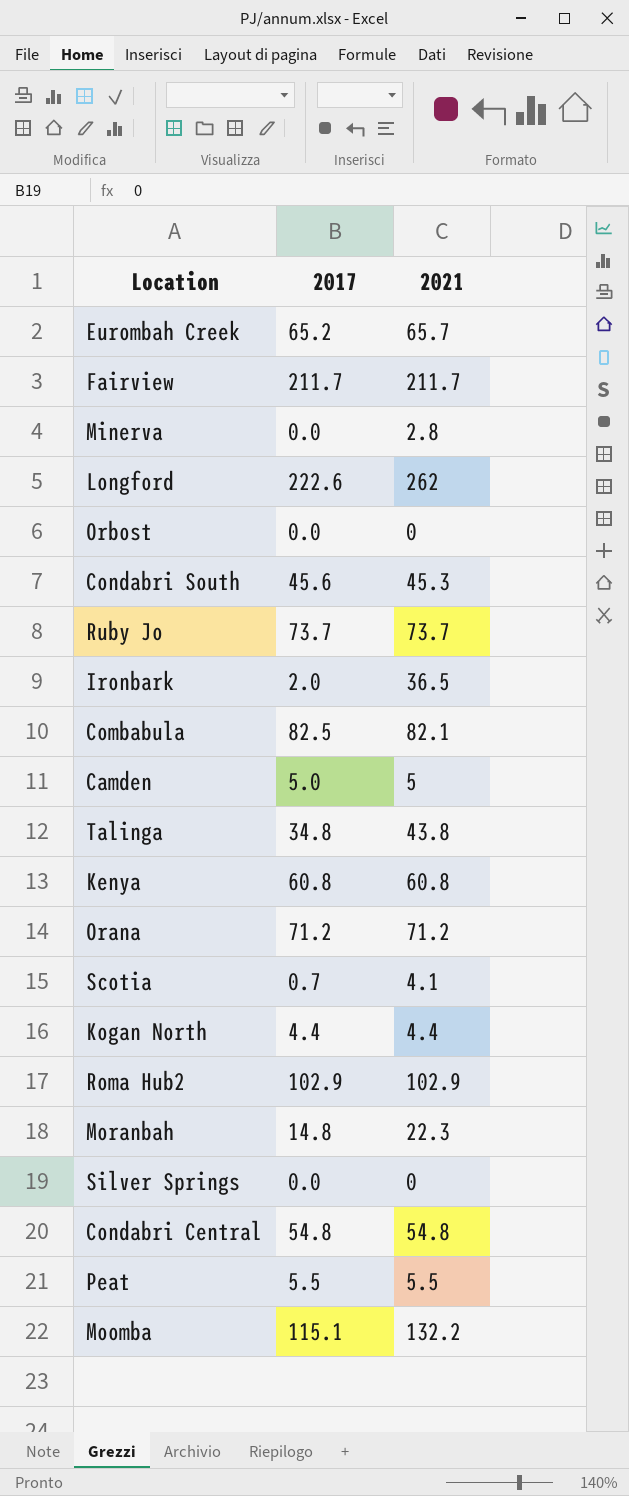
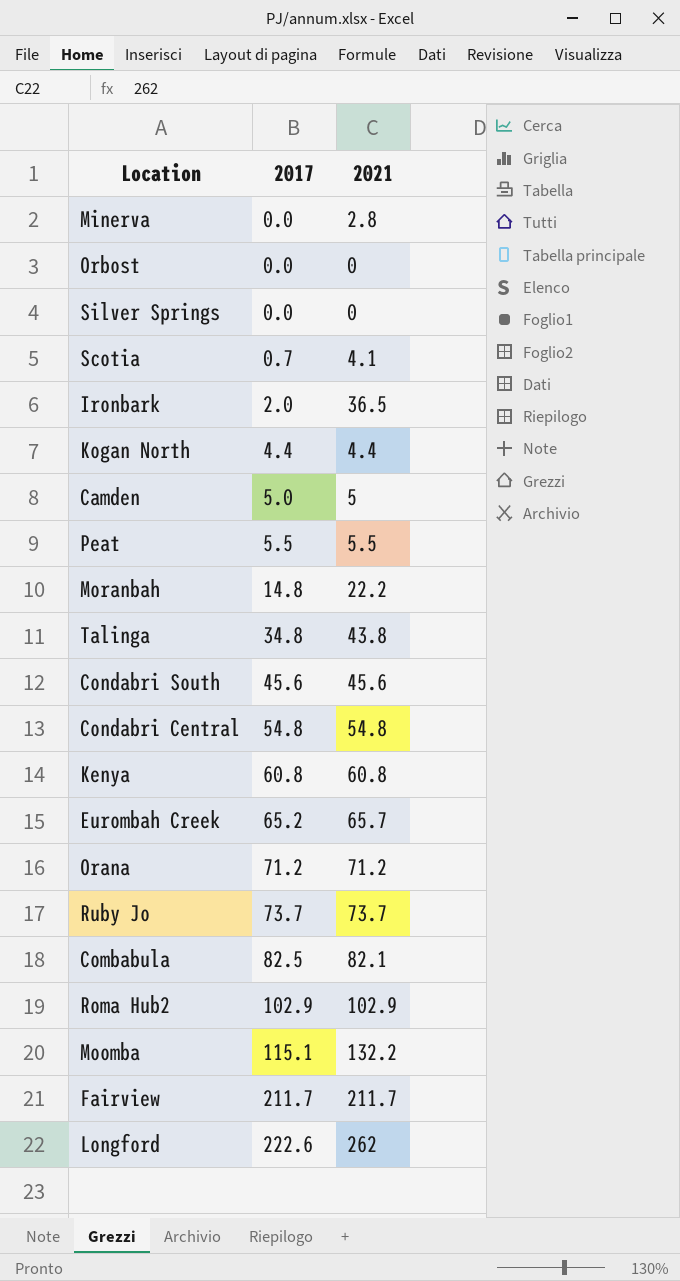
row order: none -> 2017 ascending
Moranbah | 2021: 22.3 -> 22.2
Condabri South | 2021: 45.3 -> 45.6

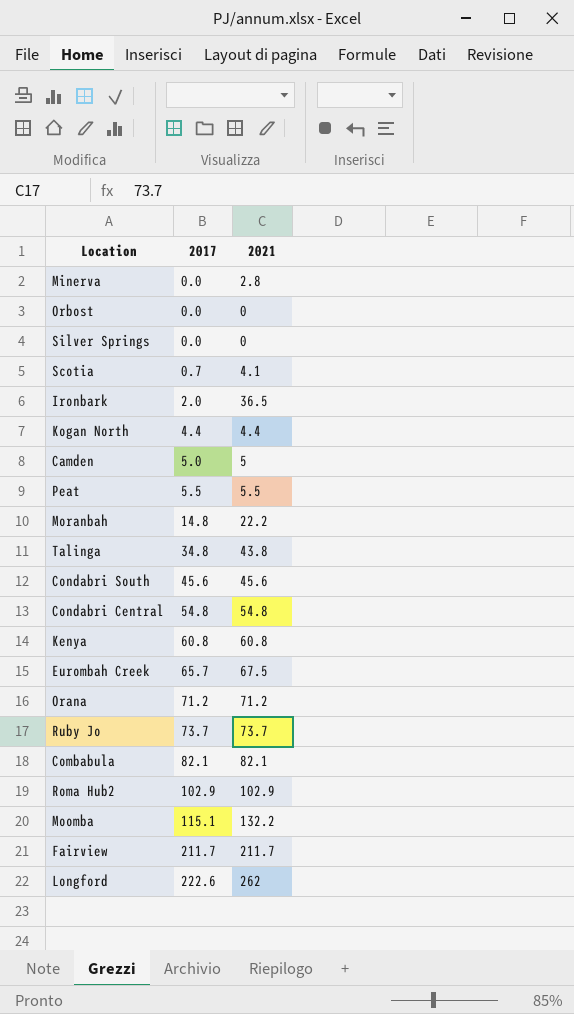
Eurombah Creek | 2017: 65.2 -> 65.7
Eurombah Creek | 2021: 65.7 -> 67.5
Combabula | 2017: 82.5 -> 82.1

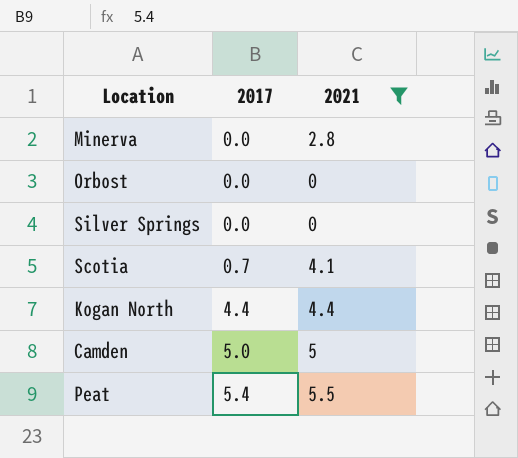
filter: none -> 2021 <= 5.5
Peat | 2017: 5.5 -> 5.4

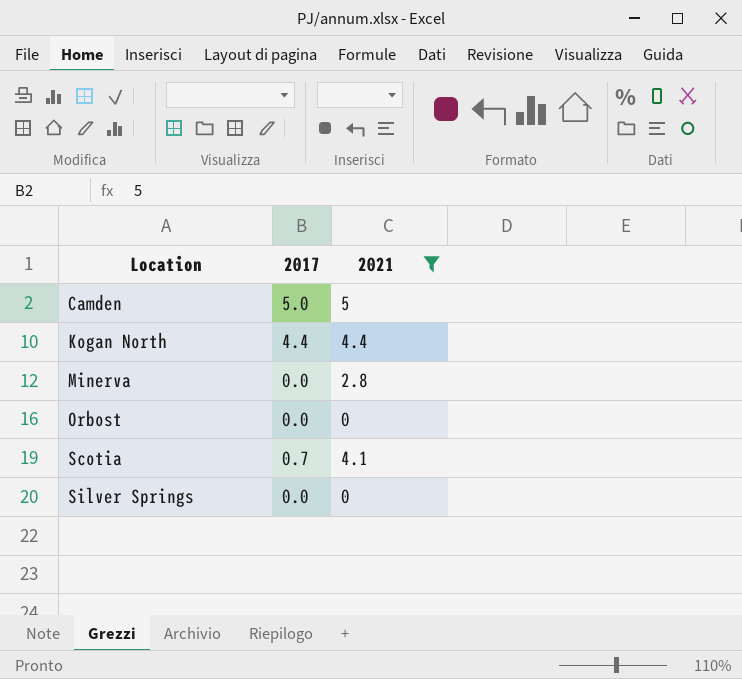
row order: 2017 ascending -> Location ascending
row Peat: 5.4 | 5.5 -> none

